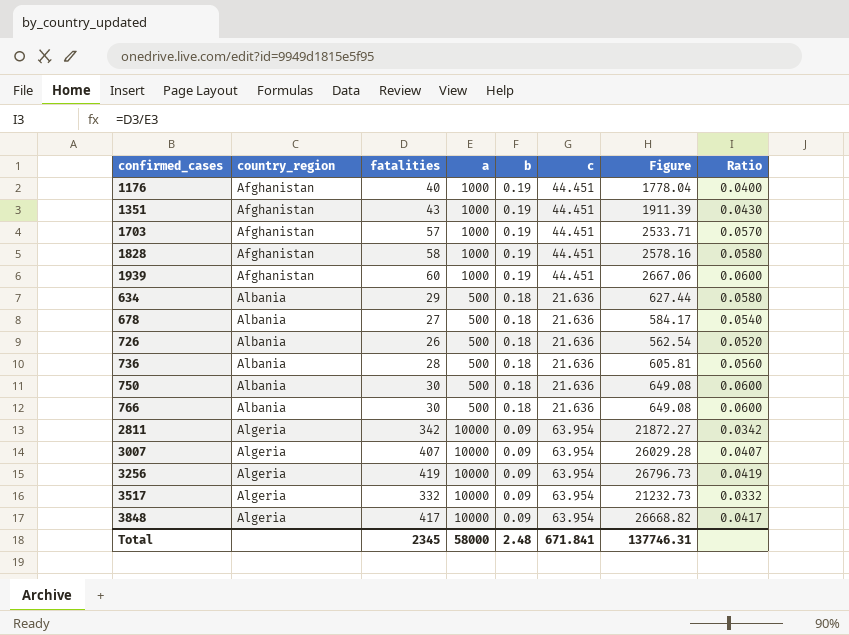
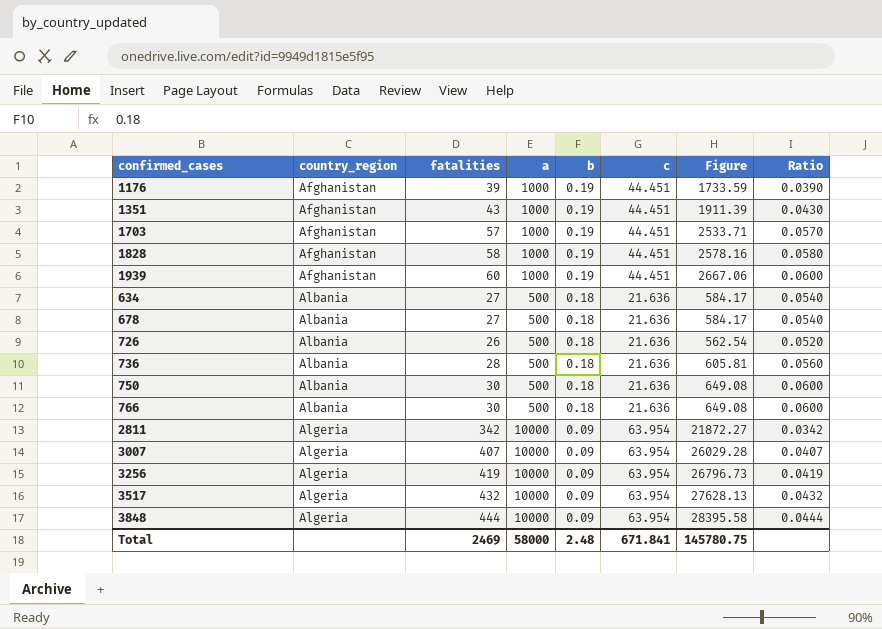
1176 | fatalities: 40 -> 39
1176 | Figure: 1778.04 -> 1733.59
1176 | Ratio: 0.0400 -> 0.0390
634 | fatalities: 29 -> 27
634 | Figure: 627.44 -> 584.17
634 | Ratio: 0.0580 -> 0.0540
3517 | fatalities: 332 -> 432
3517 | Figure: 21232.73 -> 27628.13
3517 | Ratio: 0.0332 -> 0.0432
3848 | fatalities: 417 -> 444
3848 | Figure: 26668.82 -> 28395.58
3848 | Ratio: 0.0417 -> 0.0444
Total | fatalities: 2345 -> 2469
Total | Figure: 137746.31 -> 145780.75

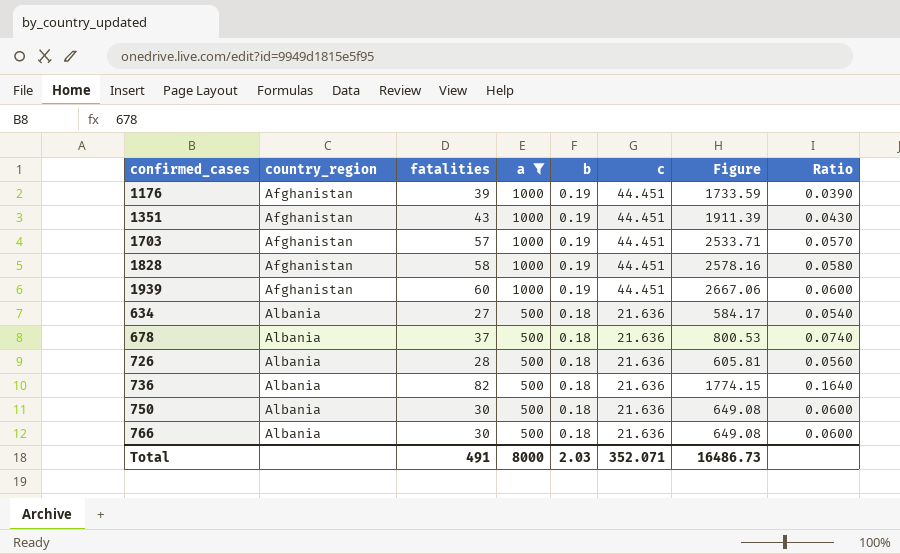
filter: none -> a != 10000
678 | fatalities: 27 -> 37
678 | Figure: 584.17 -> 800.53
678 | Ratio: 0.0540 -> 0.0740
726 | fatalities: 26 -> 28
726 | Figure: 562.54 -> 605.81
726 | Ratio: 0.0520 -> 0.0560
736 | fatalities: 28 -> 82
736 | Figure: 605.81 -> 1774.15
736 | Ratio: 0.0560 -> 0.1640
Total | fatalities: 2469 -> 491
Total | a: 58000 -> 8000
Total | b: 2.48 -> 2.03
Total | c: 671.841 -> 352.071
Total | Figure: 145780.75 -> 16486.73

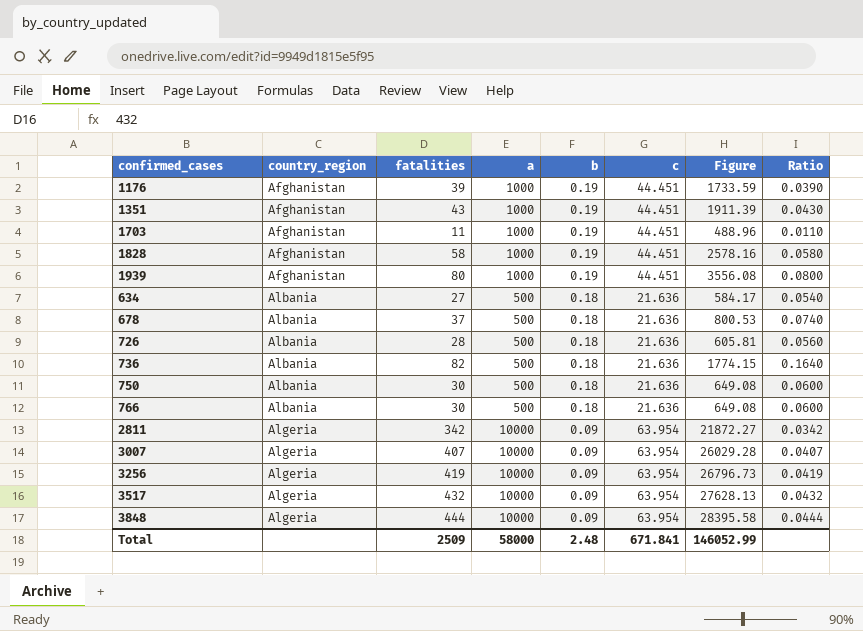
filter: a != 10000 -> none
1703 | fatalities: 57 -> 11
1703 | Figure: 2533.71 -> 488.96
1703 | Ratio: 0.0570 -> 0.0110
1939 | fatalities: 60 -> 80
1939 | Figure: 2667.06 -> 3556.08
1939 | Ratio: 0.0600 -> 0.0800
Total | fatalities: 491 -> 2509
Total | a: 8000 -> 58000
Total | b: 2.03 -> 2.48
Total | c: 352.071 -> 671.841
Total | Figure: 16486.73 -> 146052.99

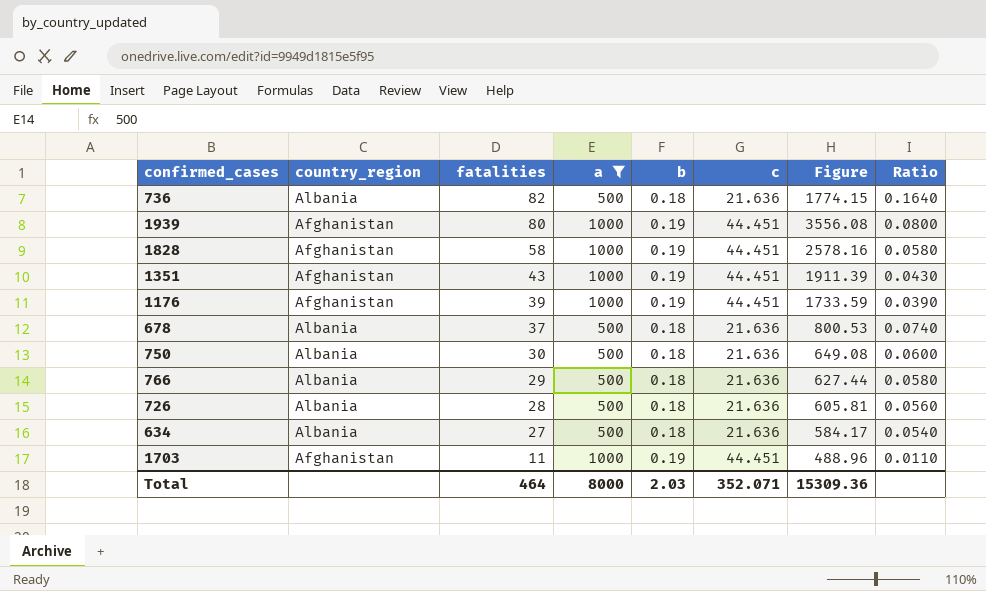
filter: none -> a != 10000
row order: country_region ascending -> fatalities descending
766 | fatalities: 30 -> 29
766 | Figure: 649.08 -> 627.44
766 | Ratio: 0.0600 -> 0.0580
Total | fatalities: 2509 -> 464
Total | a: 58000 -> 8000
Total | b: 2.48 -> 2.03
Total | c: 671.841 -> 352.071
Total | Figure: 146052.99 -> 15309.36

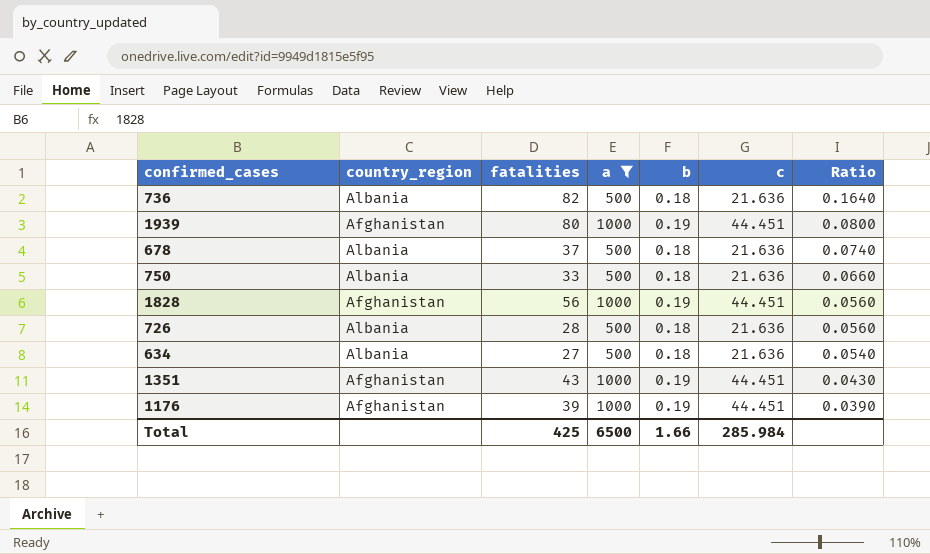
row order: fatalities descending -> Ratio descending
column Figure | formula: [fatalities] * [c] -> none
row 766: Albania | 29 | 500 | 0.18 | 21.636 | 627.44 | 0.0580 -> none
row 1703: Afghanistan | 11 | 1000 | 0.19 | 44.451 | 488.96 | 0.0110 -> none
750 | fatalities: 30 -> 33
750 | Ratio: 0.0600 -> 0.0660
1828 | fatalities: 58 -> 56
1828 | Ratio: 0.0580 -> 0.0560
Total | fatalities: 464 -> 425
Total | a: 8000 -> 6500
Total | b: 2.03 -> 1.66
Total | c: 352.071 -> 285.984

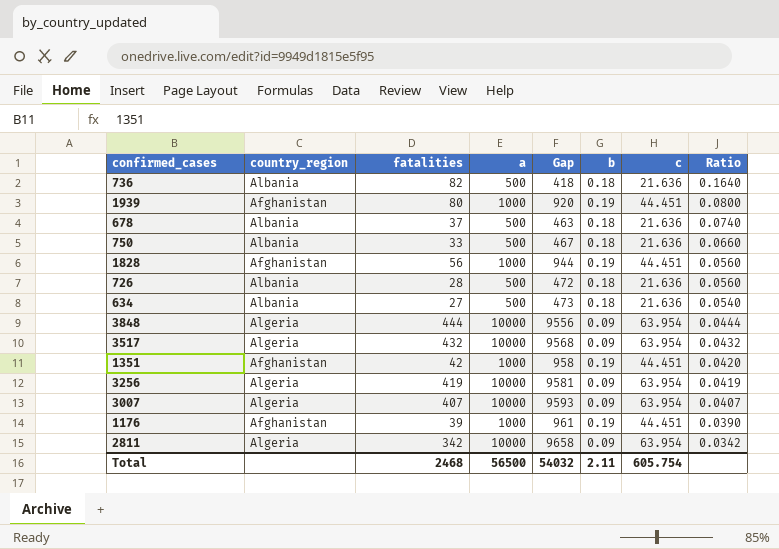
filter: a != 10000 -> none
column Gap | formula: none -> [a] - [fatalities]
1351 | fatalities: 43 -> 42
1351 | Ratio: 0.0430 -> 0.0420
Total | fatalities: 425 -> 2468
Total | a: 6500 -> 56500
Total | b: 1.66 -> 2.11
Total | c: 285.984 -> 605.754

